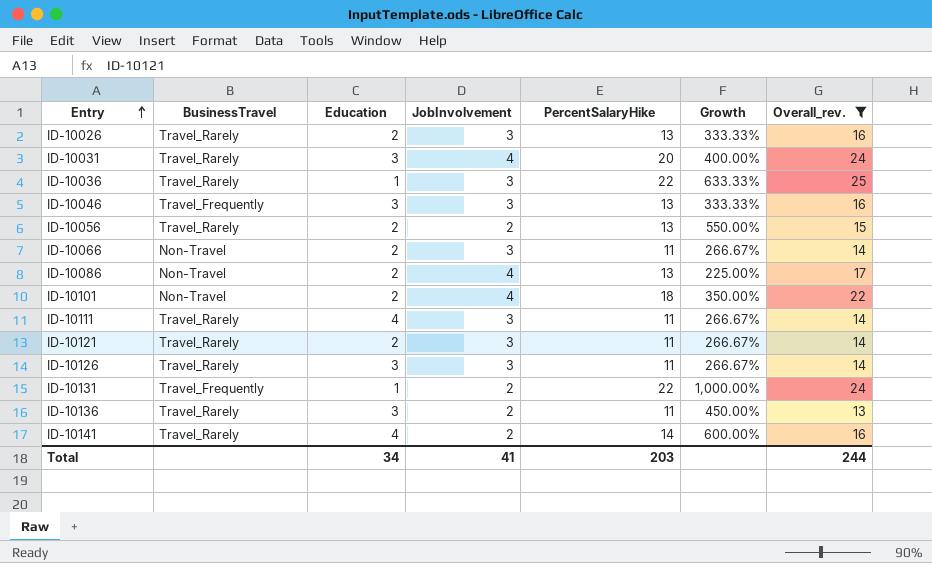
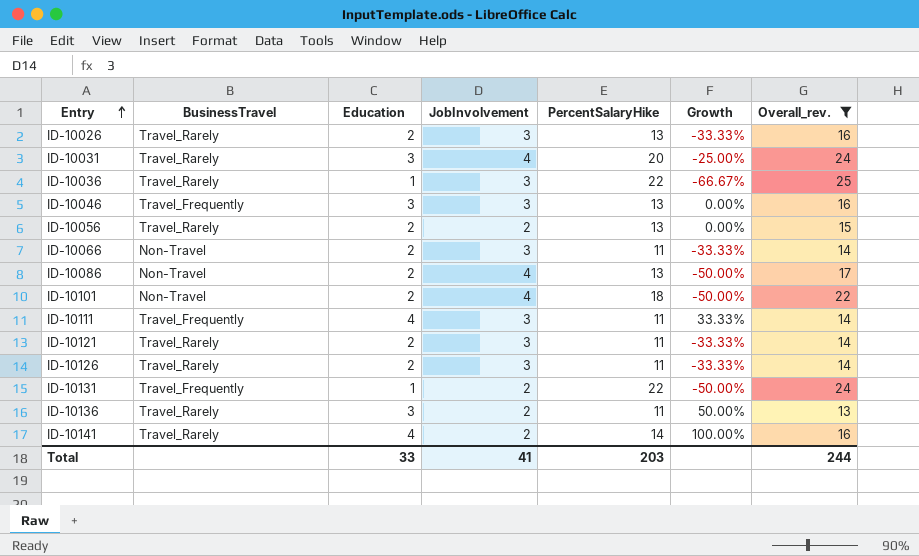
column Growth | formula: ([PercentSalaryHike] - [JobInvolvement]) / [JobInvolvement] -> ([Education] - [JobInvolvement]) / [JobInvolvement]
ID-10111 | BusinessTravel: Travel_Rarely -> Travel_Frequently
ID-10126 | Education: 3 -> 2
Total | Education: 34 -> 33

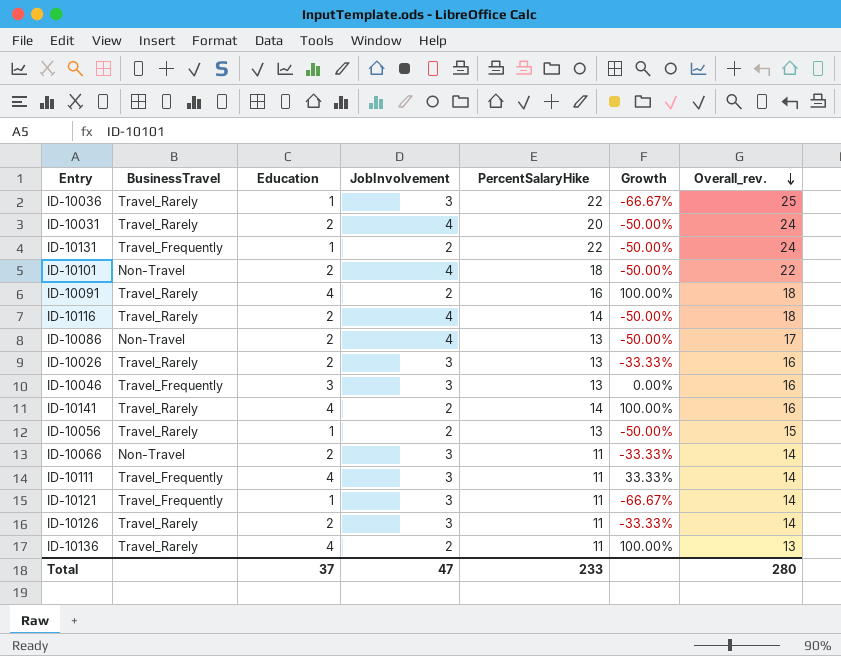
filter: Overall_rev. != 18 -> none
row order: Entry ascending -> Overall_rev. descending
ID-10031 | Education: 3 -> 2
ID-10031 | Growth: -25.00% -> -50.00%
ID-10056 | Education: 2 -> 1
ID-10056 | Growth: 0.00% -> -50.00%
ID-10121 | BusinessTravel: Travel_Rarely -> Travel_Frequently
ID-10121 | Education: 2 -> 1
ID-10121 | Growth: -33.33% -> -66.67%
ID-10136 | Education: 3 -> 4
ID-10136 | Growth: 50.00% -> 100.00%
Total | Education: 33 -> 37
Total | JobInvolvement: 41 -> 47
Total | PercentSalaryHike: 203 -> 233
Total | Overall_rev.: 244 -> 280

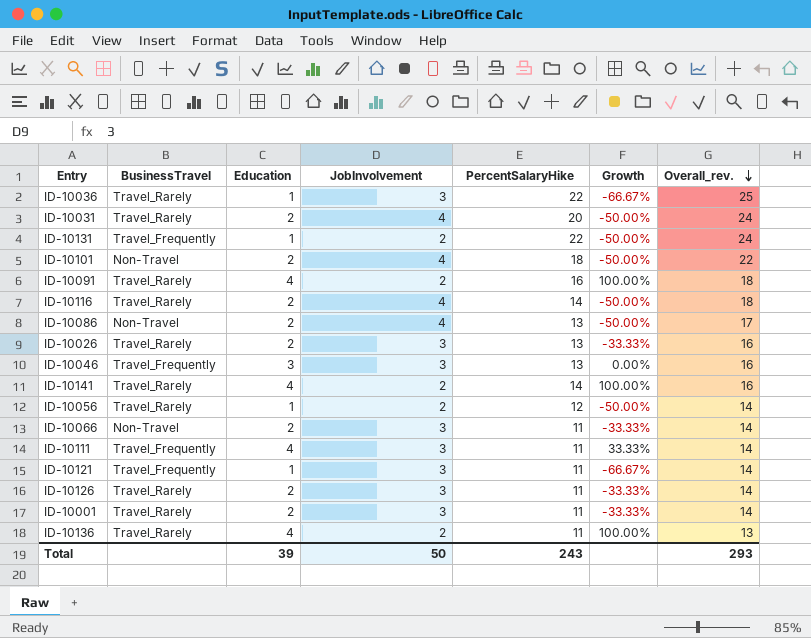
ID-10056 | PercentSalaryHike: 13 -> 12
ID-10056 | Overall_rev.: 15 -> 14
row ID-10001: none -> Travel_Rarely | 2 | 3 | 11 | -33.33% | 14
Total | Education: 37 -> 39
Total | JobInvolvement: 47 -> 50
Total | PercentSalaryHike: 233 -> 243
Total | Overall_rev.: 280 -> 293

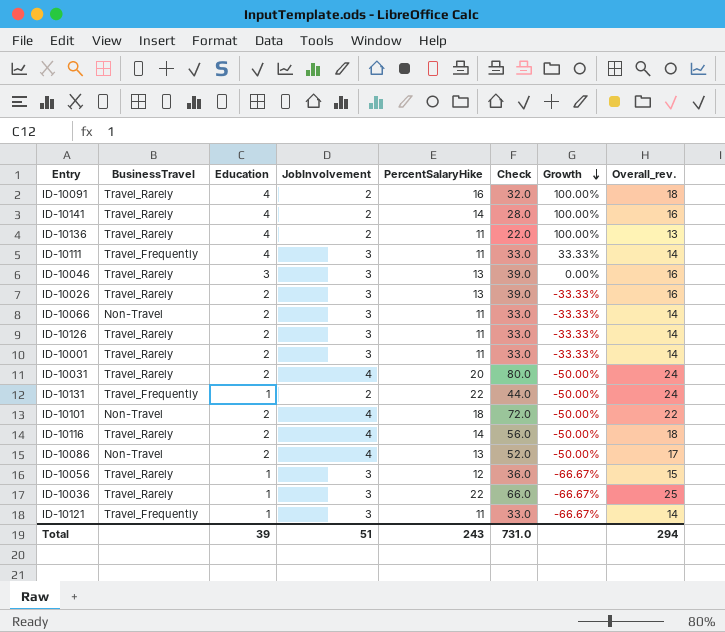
row order: Overall_rev. descending -> Growth descending
column Check | formula: none -> [JobInvolvement] * [PercentSalaryHike]
ID-10046 | BusinessTravel: Travel_Frequently -> Travel_Rarely
ID-10056 | JobInvolvement: 2 -> 3
ID-10056 | Growth: -50.00% -> -66.67%
ID-10056 | Overall_rev.: 14 -> 15
Total | JobInvolvement: 50 -> 51
Total | Overall_rev.: 293 -> 294

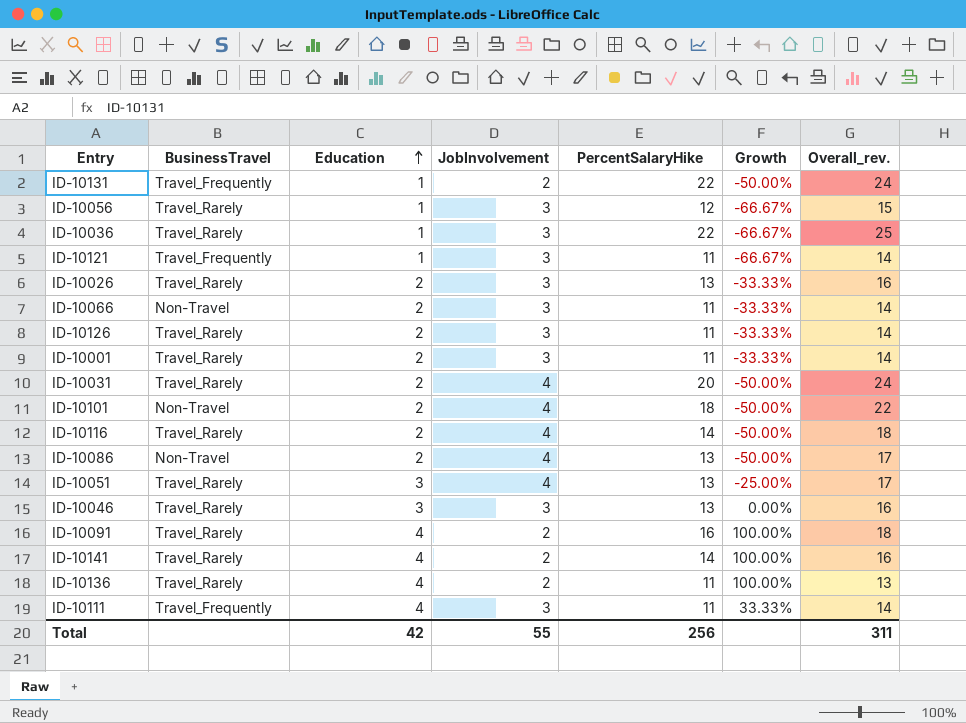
row order: Growth descending -> Education ascending
column Check | formula: [JobInvolvement] * [PercentSalaryHike] -> none
row ID-10051: none -> Travel_Rarely | 3 | 4 | 13 | -25.00% | 17
Total | Education: 39 -> 42
Total | JobInvolvement: 51 -> 55
Total | PercentSalaryHike: 243 -> 256
Total | Overall_rev.: 294 -> 311

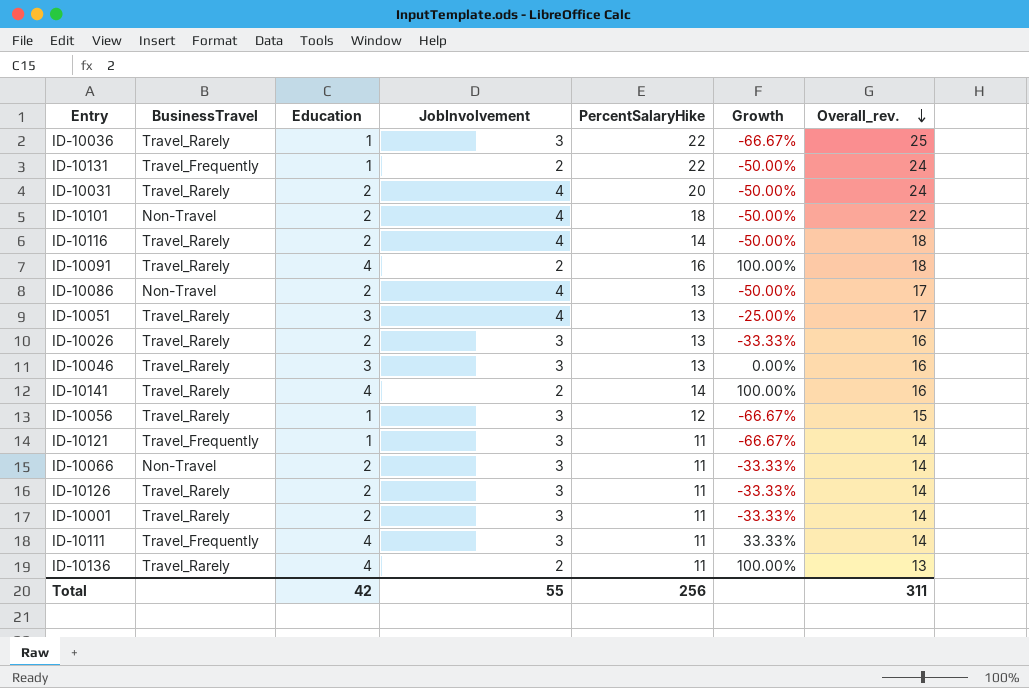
row order: Education ascending -> Overall_rev. descending

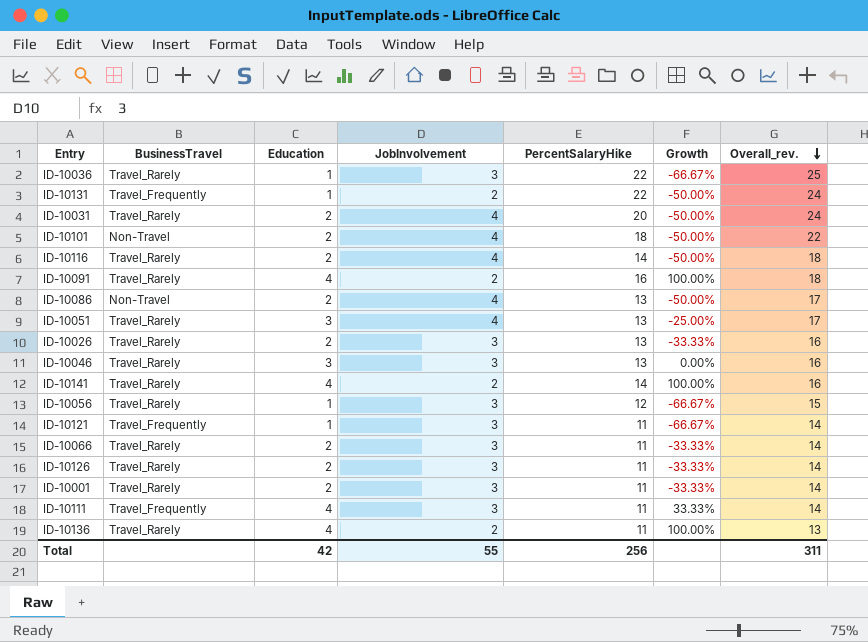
ID-10066 | BusinessTravel: Non-Travel -> Travel_Rarely

